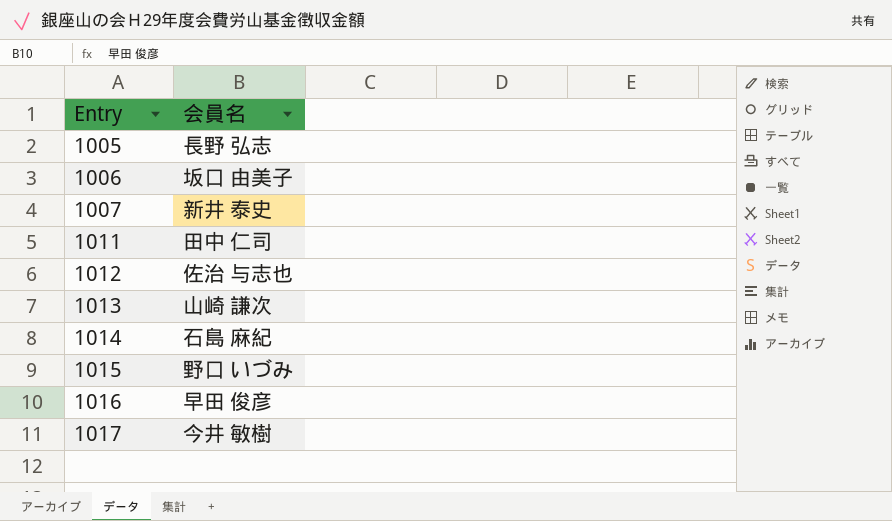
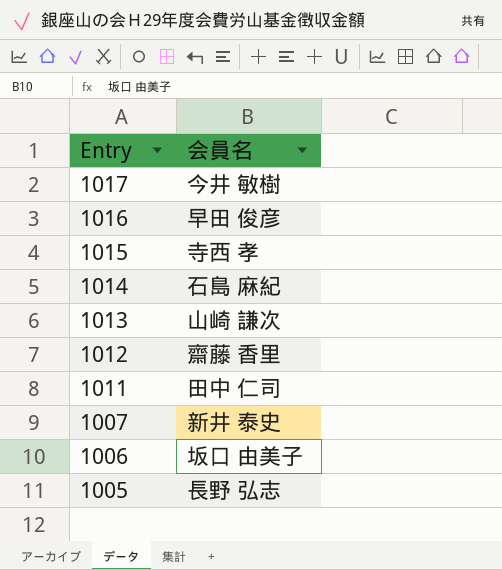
row order: Entry ascending -> Entry descending
1015 | 会員名: 野口 いづみ -> 寺西 孝
1012 | 会員名: 佐治 与志也 -> 齋藤 香里

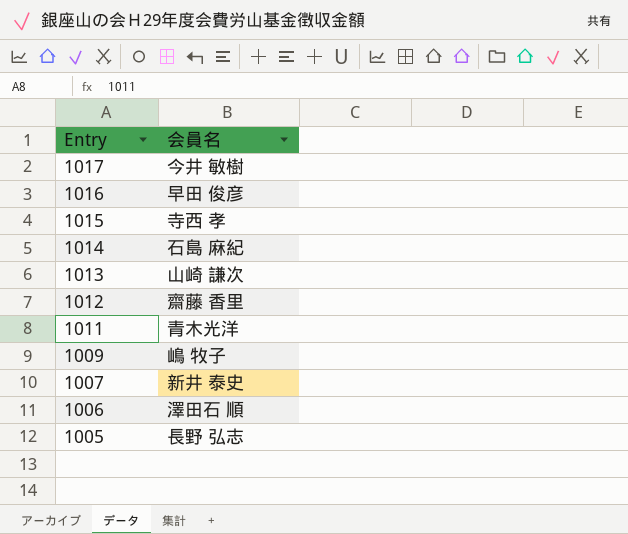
1011 | 会員名: 田中 仁司 -> 青木光洋
row 1009: none -> 嶋 牧子
1006 | 会員名: 坂口 由美子 -> 澤田石 順

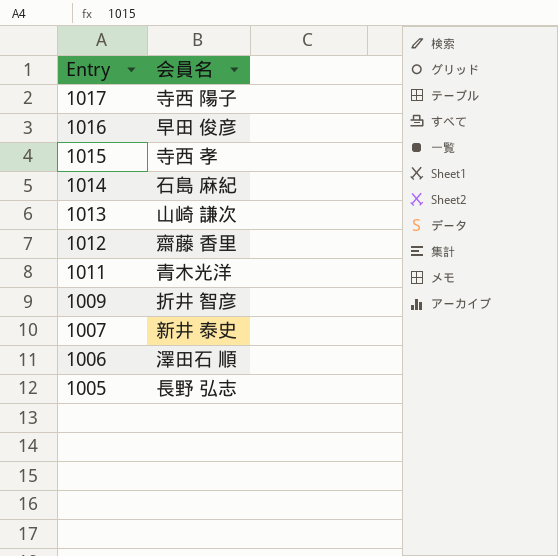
1017 | 会員名: 今井 敏樹 -> 寺西 陽子
1009 | 会員名: 嶋 牧子 -> 折井 智彦

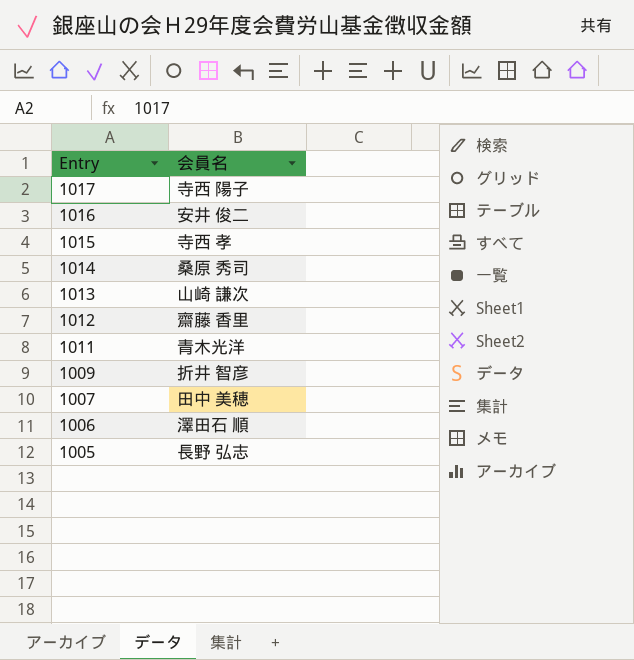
1016 | 会員名: 早田 俊彦 -> 安井 俊二
1014 | 会員名: 石島 麻紀 -> 桑原 秀司
1007 | 会員名: 新井 泰史 -> 田中 美穂

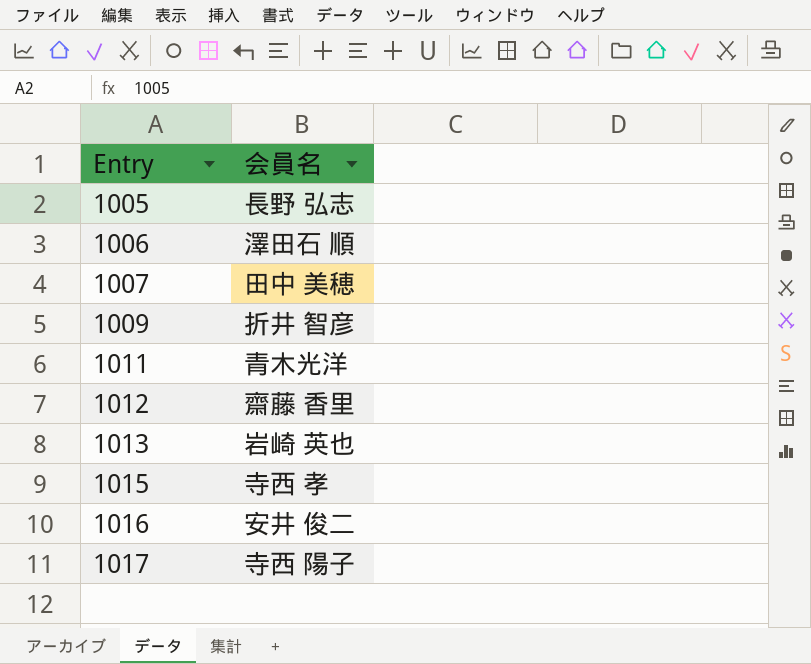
row order: Entry descending -> Entry ascending
row 1014: 桑原 秀司 -> none
1013 | 会員名: 山崎 謙次 -> 岩崎 英也

